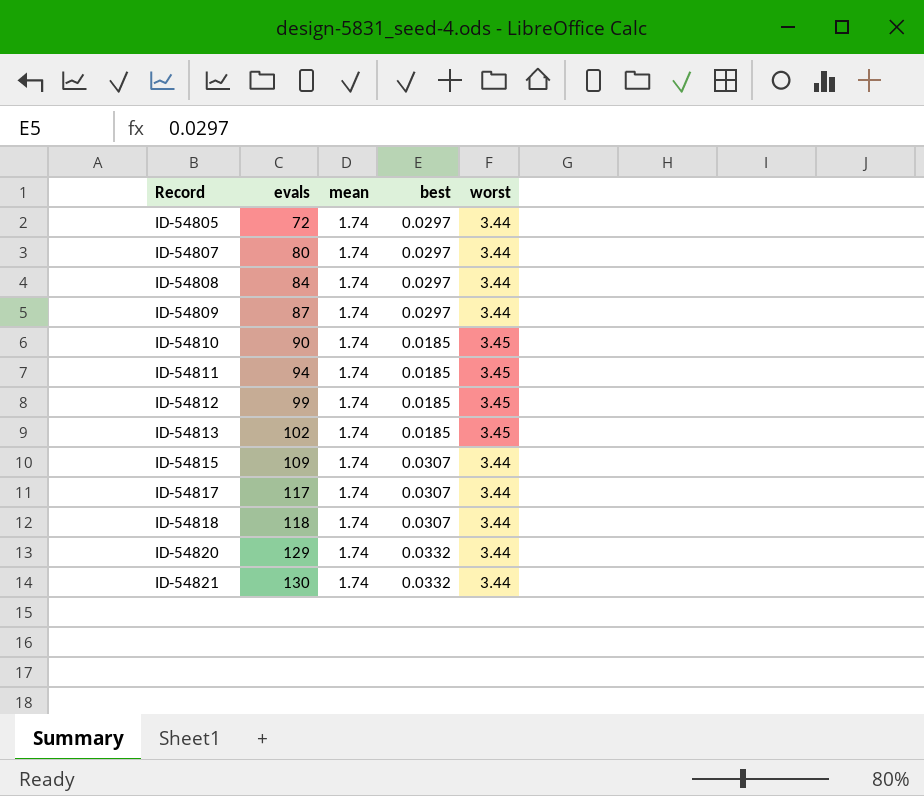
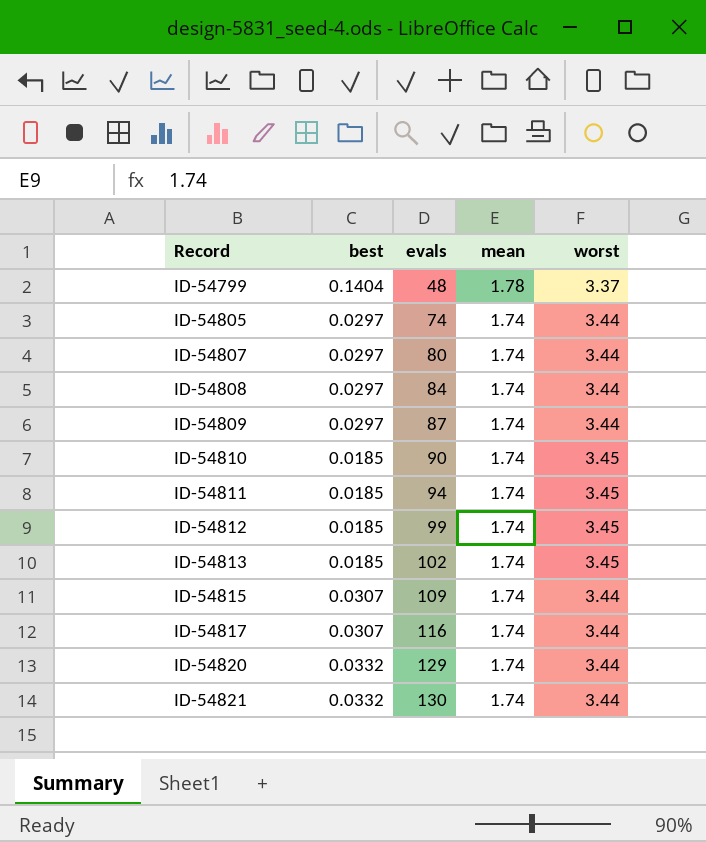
column best | position: 4 -> 2
row ID-54818: 118 | 1.74 | 0.0307 | 3.44 -> none
row ID-54799: none -> 0.1404 | 48 | 1.78 | 3.37
ID-54805 | evals: 72 -> 74
ID-54817 | evals: 117 -> 116

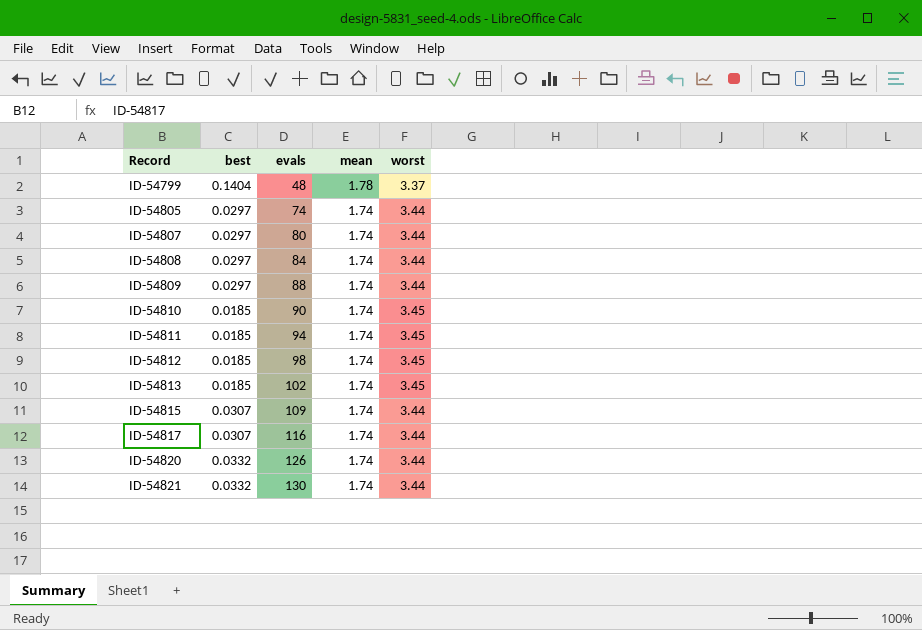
ID-54809 | evals: 87 -> 88
ID-54812 | evals: 99 -> 98
ID-54820 | evals: 129 -> 126

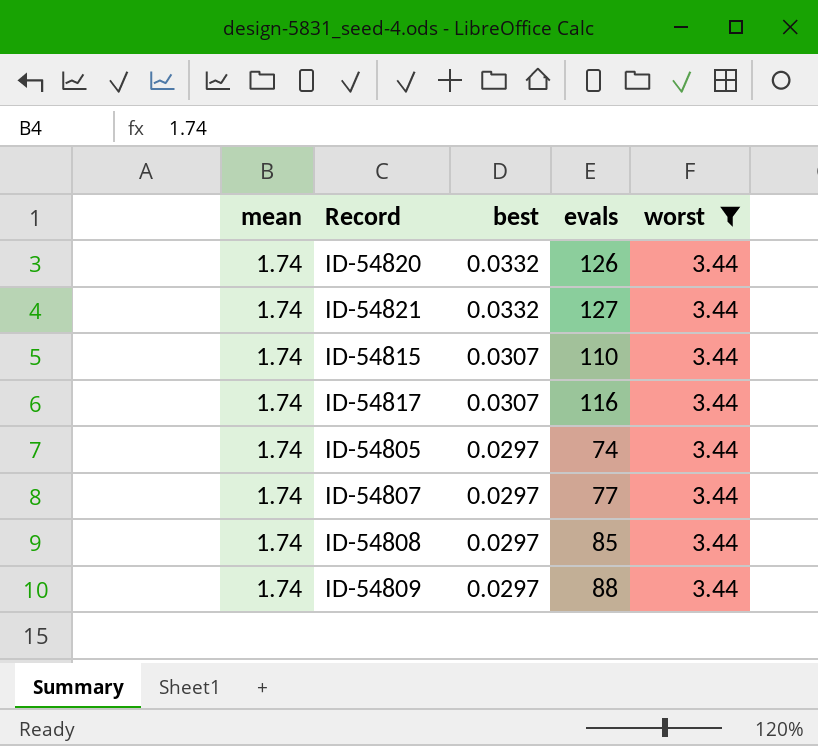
filter: none -> worst = 3.44
row order: Record ascending -> best descending
column mean | position: 4 -> 1
ID-54821 | evals: 130 -> 127
ID-54815 | evals: 109 -> 110
ID-54807 | evals: 80 -> 77
ID-54808 | evals: 84 -> 85

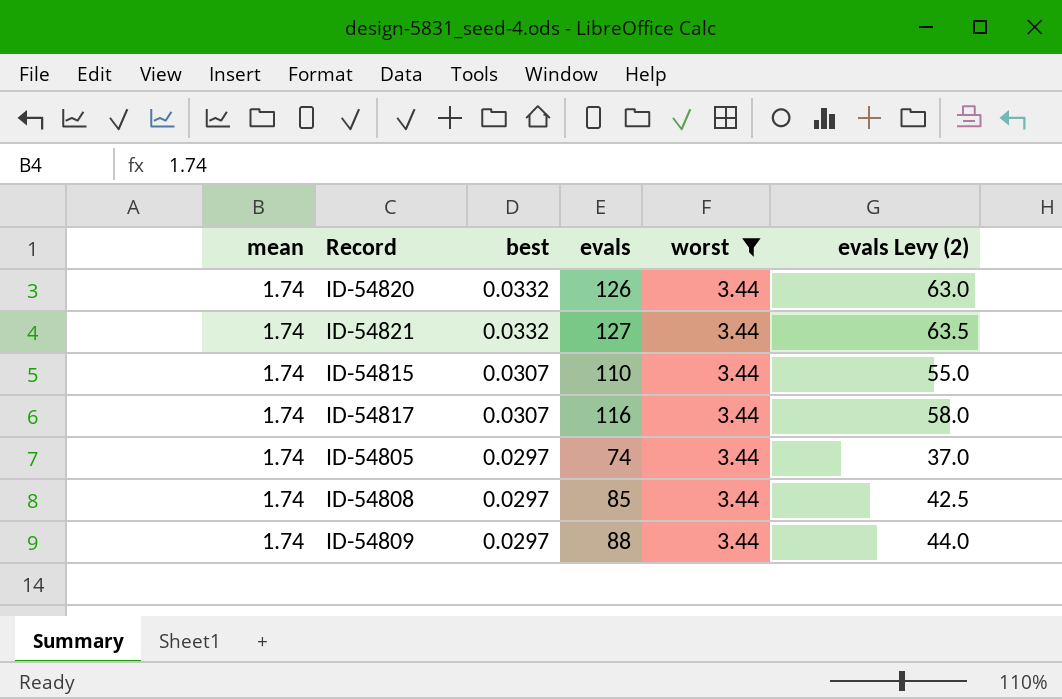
column evals Levy (2) | formula: none -> [evals] * 0.5
row ID-54807: 1.74 | 0.0297 | 77 | 3.44 -> none

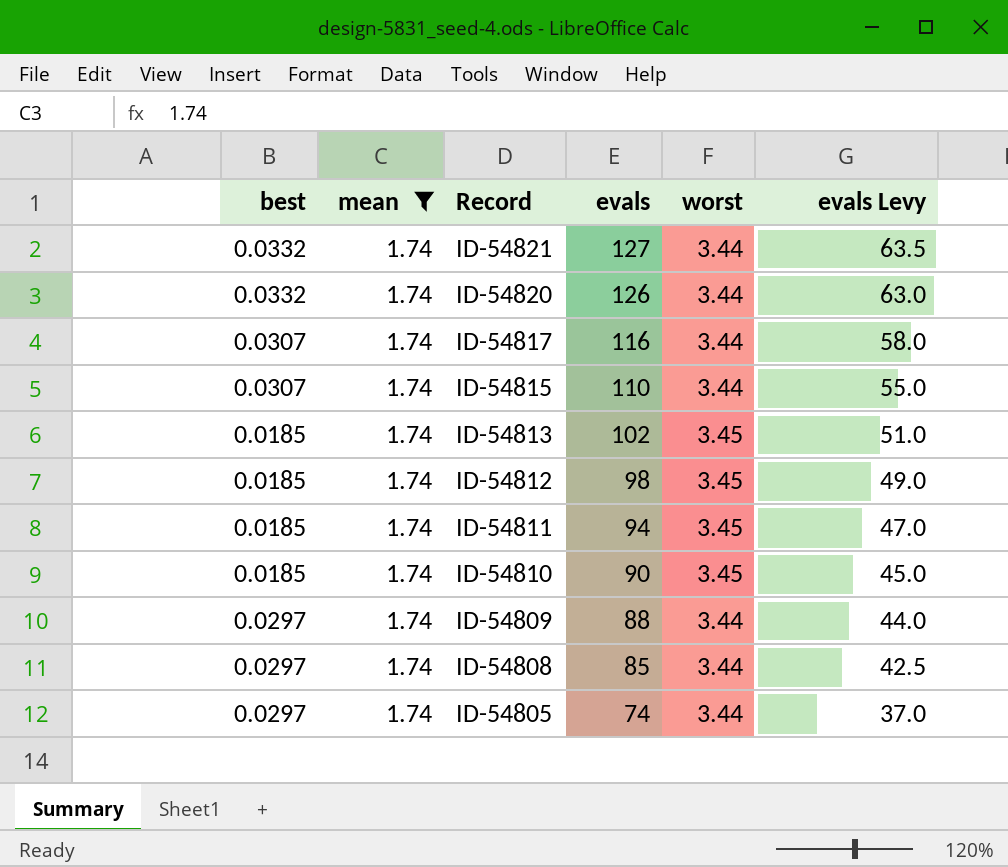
filter: worst = 3.44 -> mean = 1.74
row order: best descending -> Record descending
column best | position: 3 -> 1
column name: evals Levy (2) -> evals Levy

